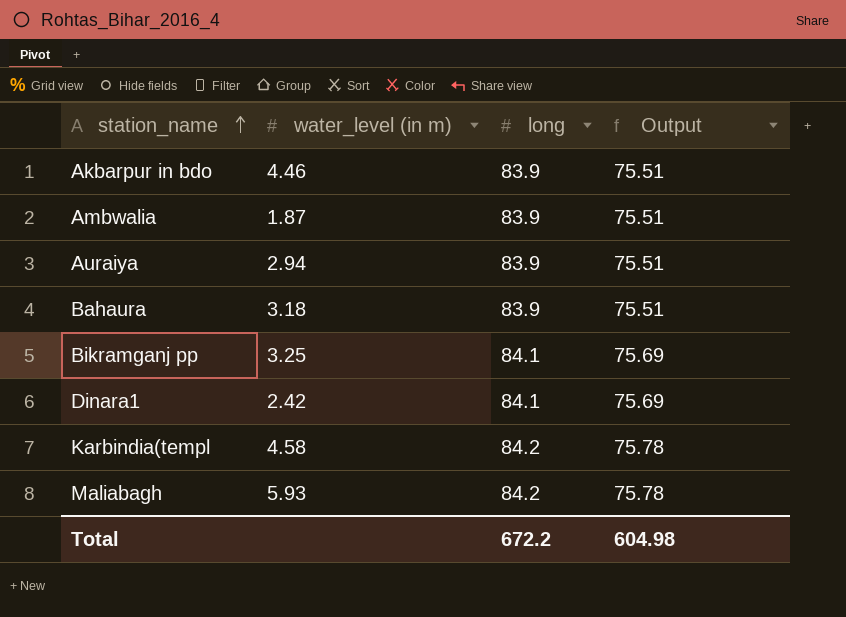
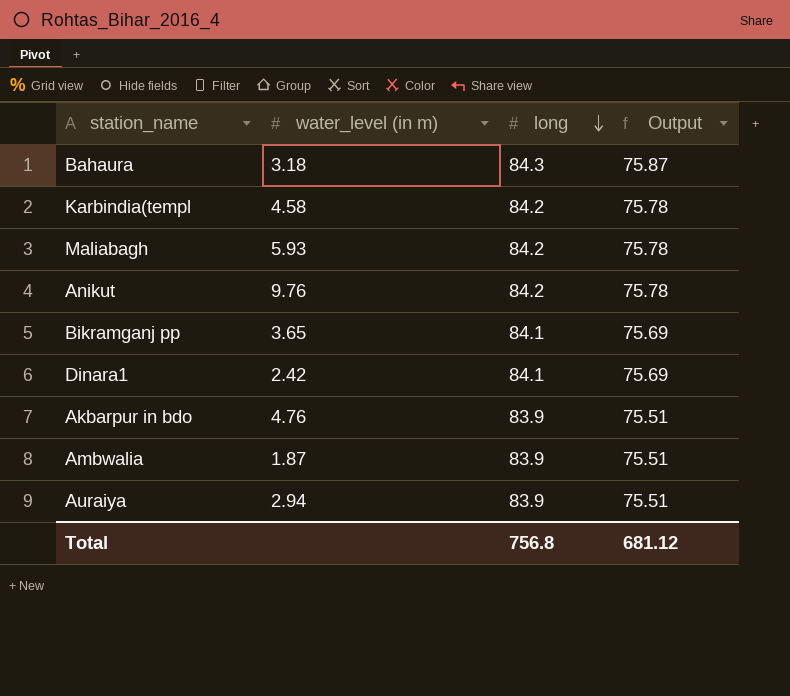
row order: station_name ascending -> long descending
Bahaura | long: 83.9 -> 84.3
Bahaura | Output: 75.51 -> 75.87
row Anikut: none -> 9.76 | 84.2 | 75.78
Bikramganj pp | water_level (in m): 3.25 -> 3.65
Akbarpur in bdo | water_level (in m): 4.46 -> 4.76
Total | long: 672.2 -> 756.8
Total | Output: 604.98 -> 681.12

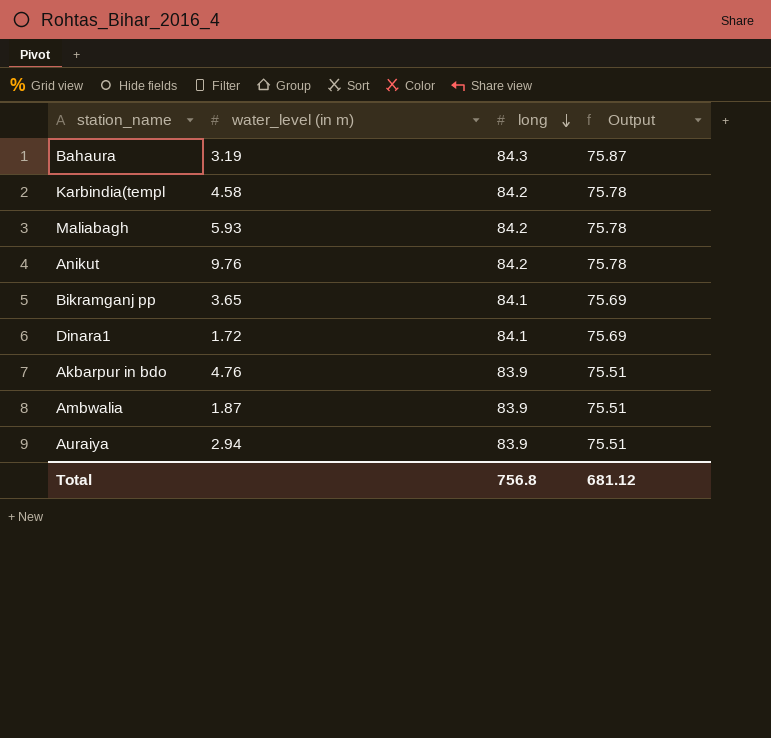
Bahaura | water_level (in m): 3.18 -> 3.19
Dinara1 | water_level (in m): 2.42 -> 1.72

